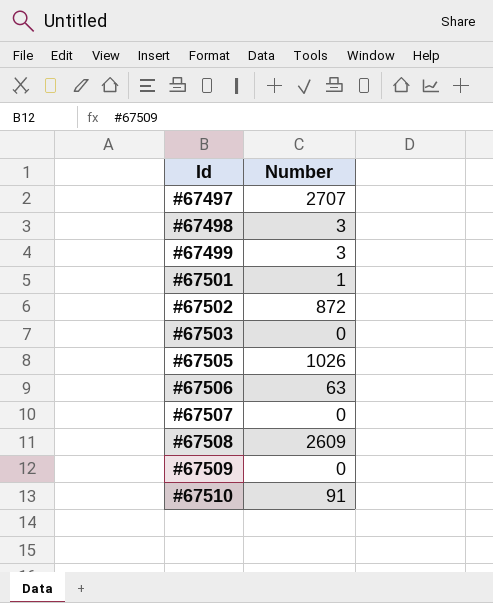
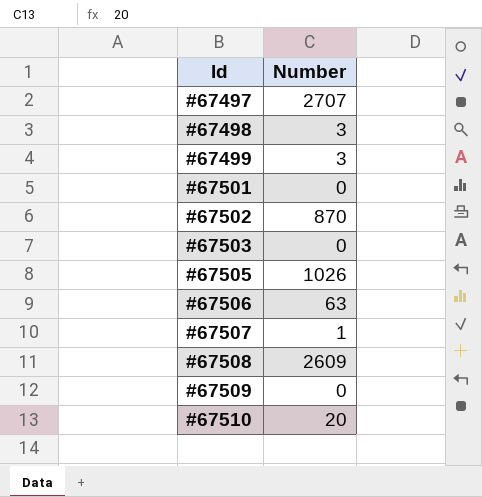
#67501 | Number: 1 -> 0
#67502 | Number: 872 -> 870
#67507 | Number: 0 -> 1
#67510 | Number: 91 -> 20

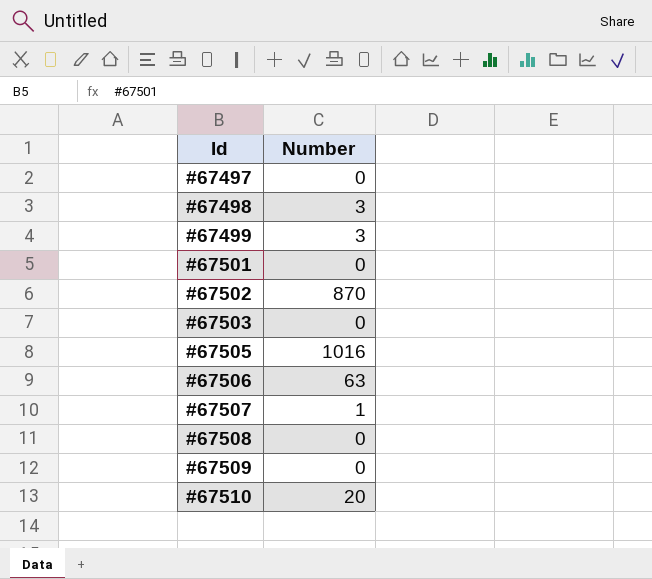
#67497 | Number: 2707 -> 0
#67505 | Number: 1026 -> 1016
#67508 | Number: 2609 -> 0

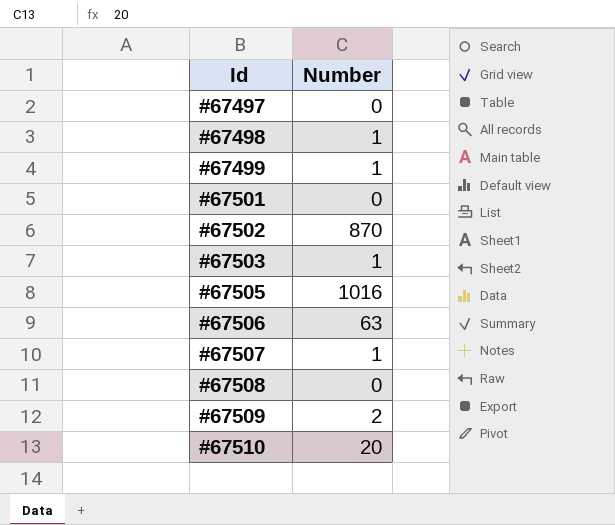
#67498 | Number: 3 -> 1
#67499 | Number: 3 -> 1
#67503 | Number: 0 -> 1
#67509 | Number: 0 -> 2

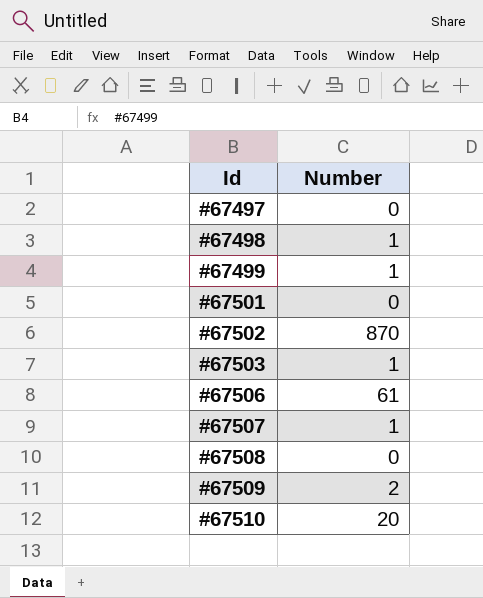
row #67505: 1016 -> none
#67506 | Number: 63 -> 61

